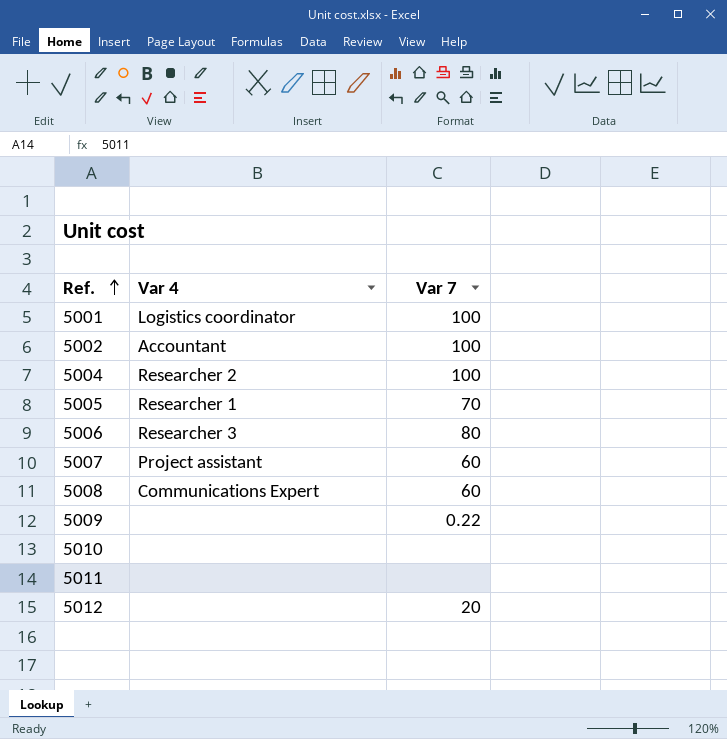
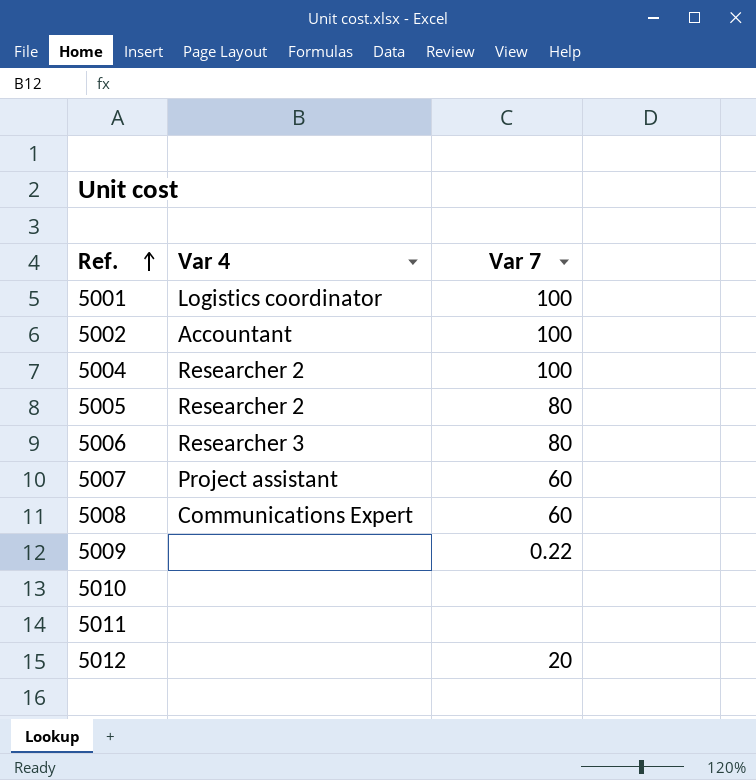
5005 | Var 4: Researcher 1 -> Researcher 2
5005 | Var 7: 70 -> 80

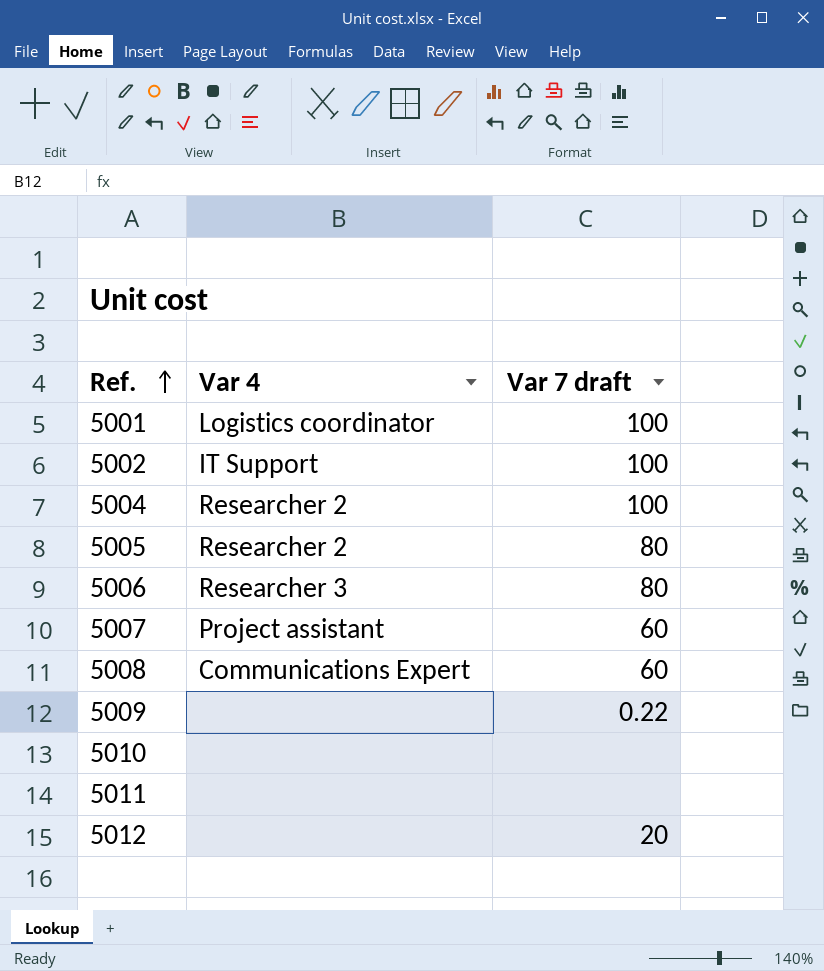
column name: Var 7 -> Var 7 draft
5002 | Var 4: Accountant -> IT Support

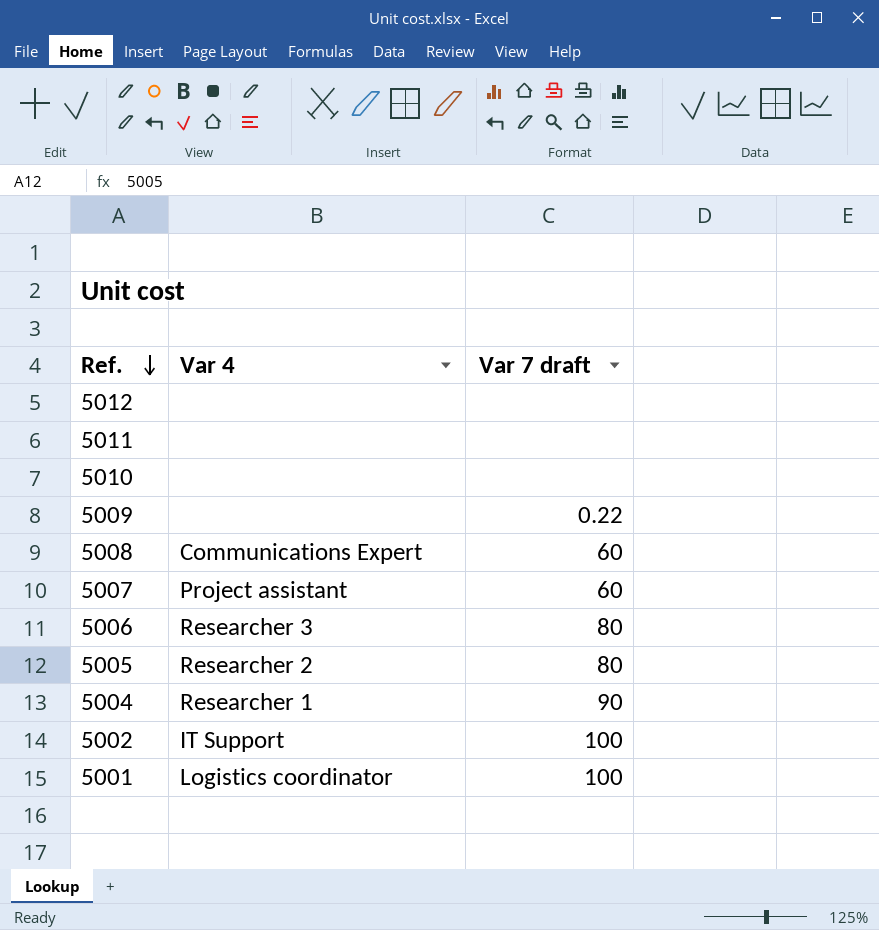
row order: Ref. ascending -> Ref. descending
5012 | Var 7 draft: 20 -> none
5004 | Var 4: Researcher 2 -> Researcher 1
5004 | Var 7 draft: 100 -> 90

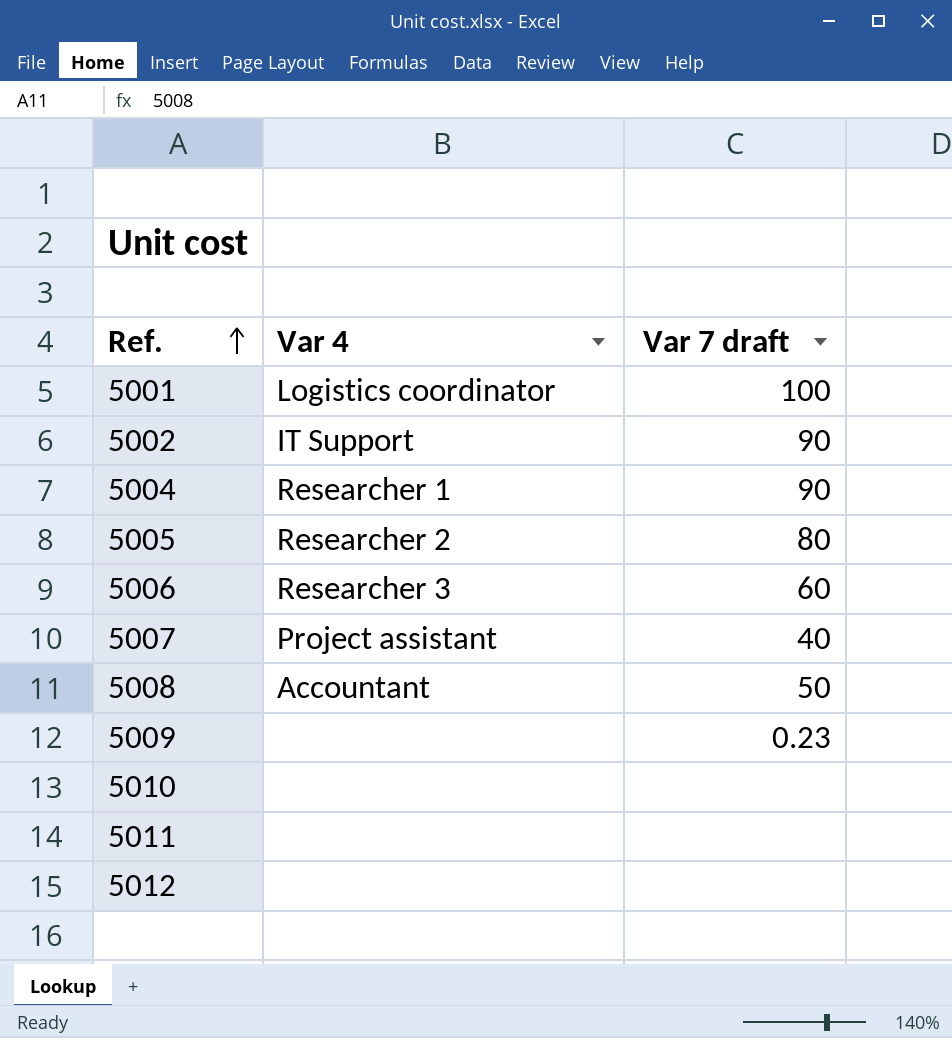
row order: Ref. descending -> Ref. ascending
5002 | Var 7 draft: 100 -> 90
5006 | Var 7 draft: 80 -> 60
5007 | Var 7 draft: 60 -> 40
5008 | Var 4: Communications Expert -> Accountant
5008 | Var 7 draft: 60 -> 50
5009 | Var 7 draft: 0.22 -> 0.23

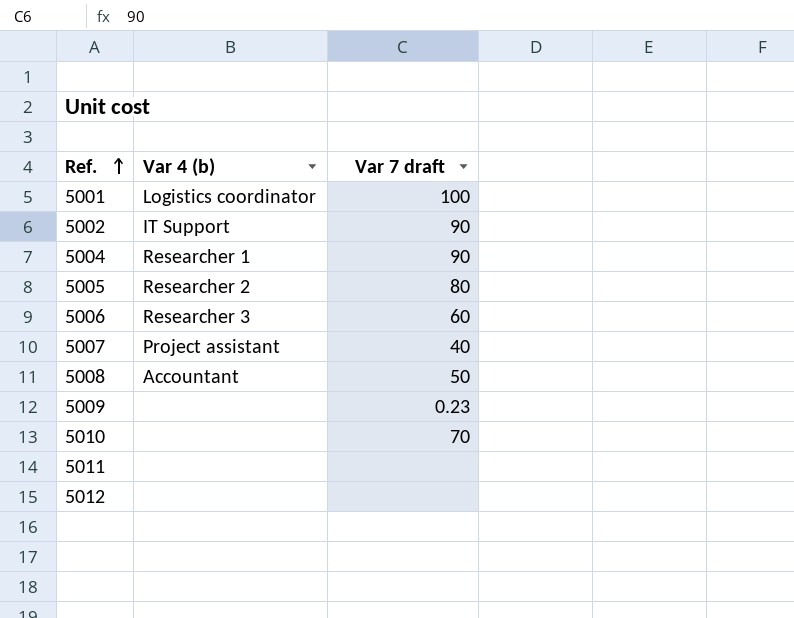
column name: Var 4 -> Var 4 (b)
5010 | Var 7 draft: none -> 70

